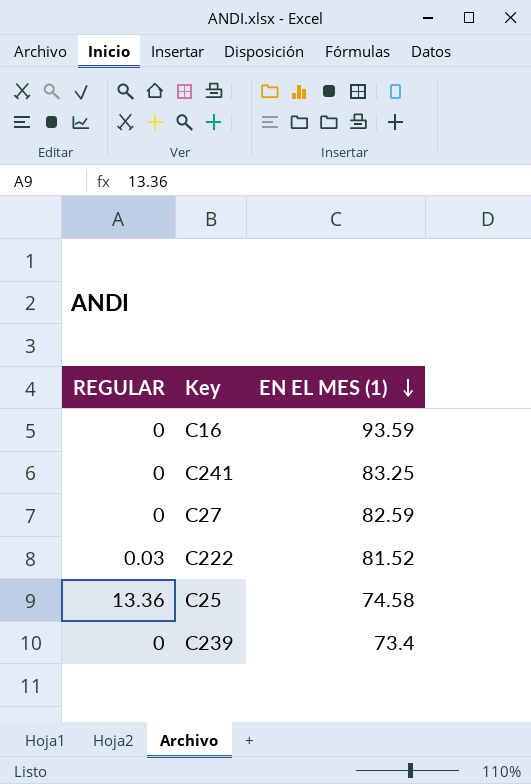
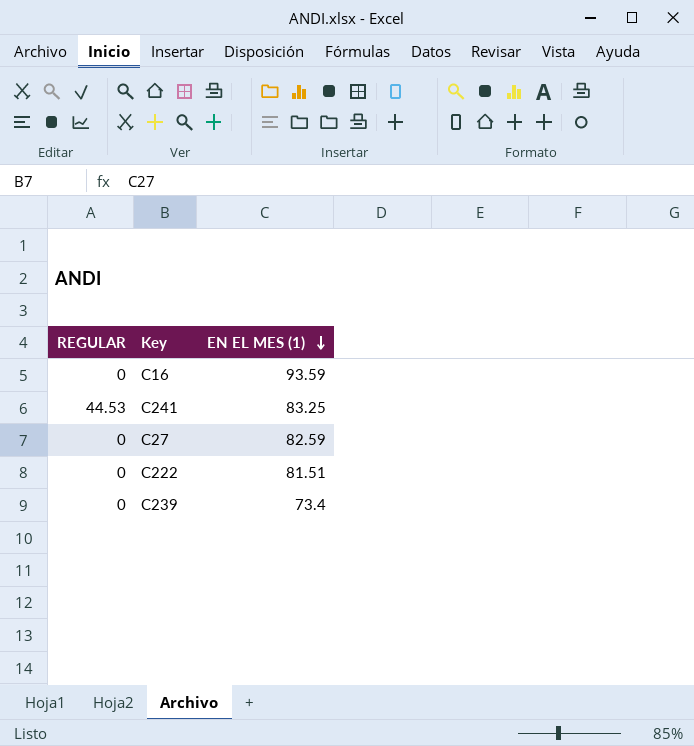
row C25: 13.36 | 74.58 -> none
C241 | REGULAR: 0 -> 44.53
C222 | REGULAR: 0.03 -> 0
C222 | EN EL MES (1): 81.52 -> 81.51

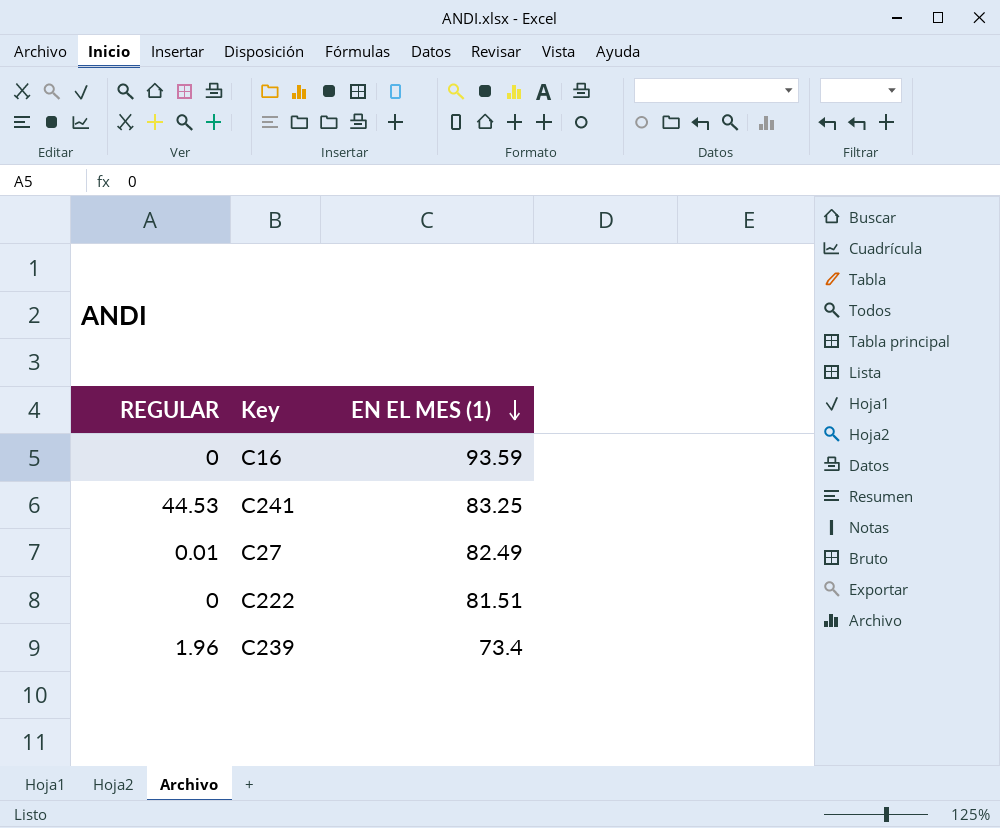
C27 | REGULAR: 0 -> 0.01
C27 | EN EL MES (1): 82.59 -> 82.49
C239 | REGULAR: 0 -> 1.96

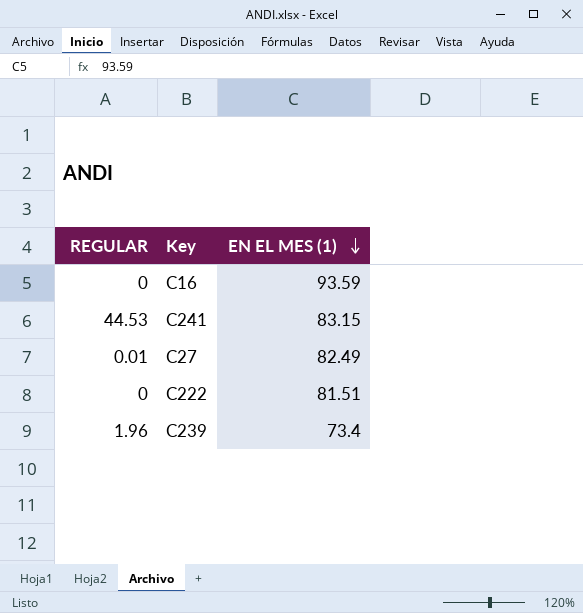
C241 | EN EL MES (1): 83.25 -> 83.15

